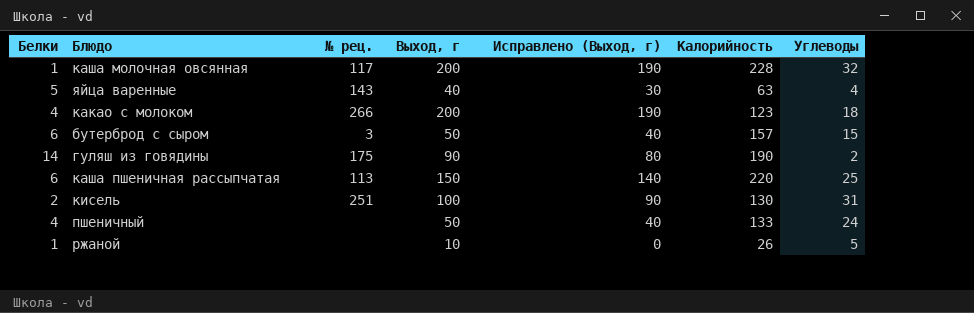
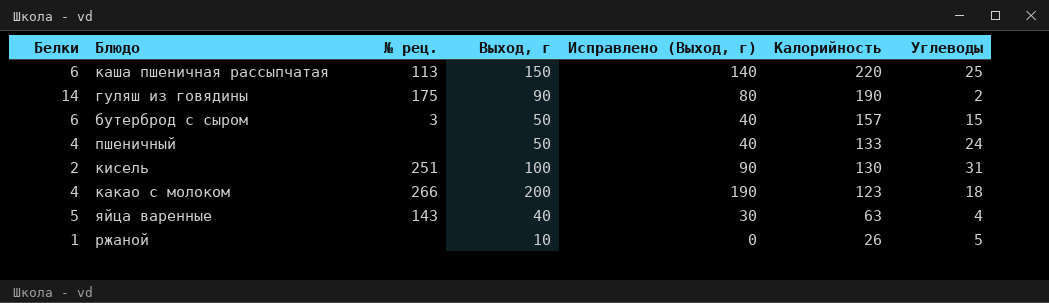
row order: none -> Калорийность descending
row каша молочная овсянная: 1 | 117 | 200 | 190 | 228 | 32 -> none

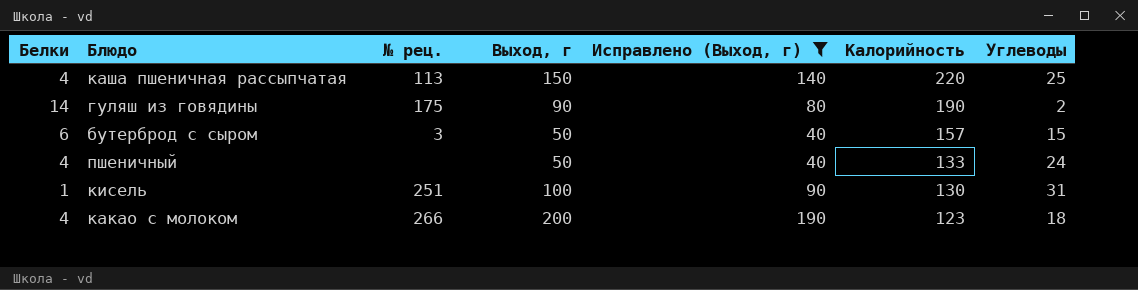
filter: none -> Исправлено (Выход, г) >= 40
каша пшеничная рассыпчатая | Белки: 6 -> 4
кисель | Белки: 2 -> 1

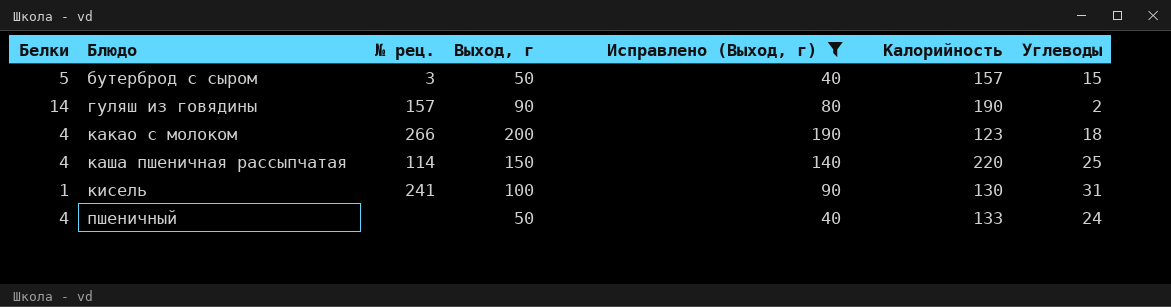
row order: Калорийность descending -> Блюдо ascending
бутерброд с сыром | Белки: 6 -> 5
гуляш из говядины | № рец.: 175 -> 157
каша пшеничная рассыпчатая | № рец.: 113 -> 114
кисель | № рец.: 251 -> 241

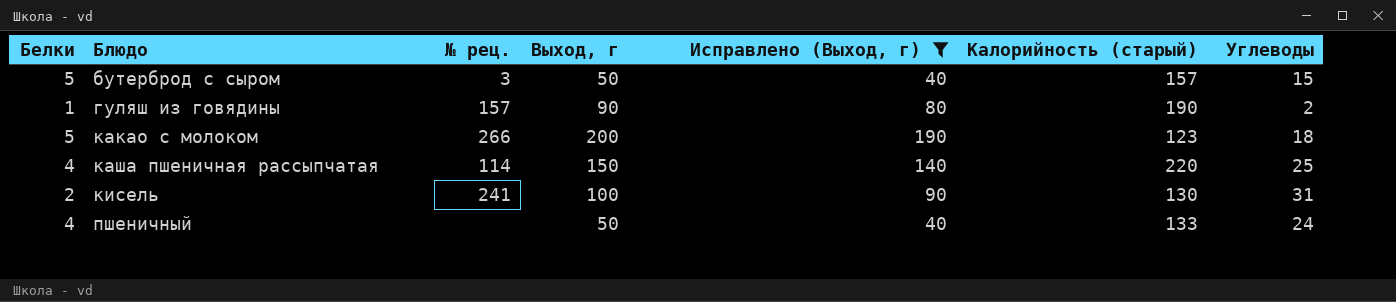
column name: Калорийность -> Калорийность (старый)
гуляш из говядины | Белки: 14 -> 1
какао с молоком | Белки: 4 -> 5
кисель | Белки: 1 -> 2

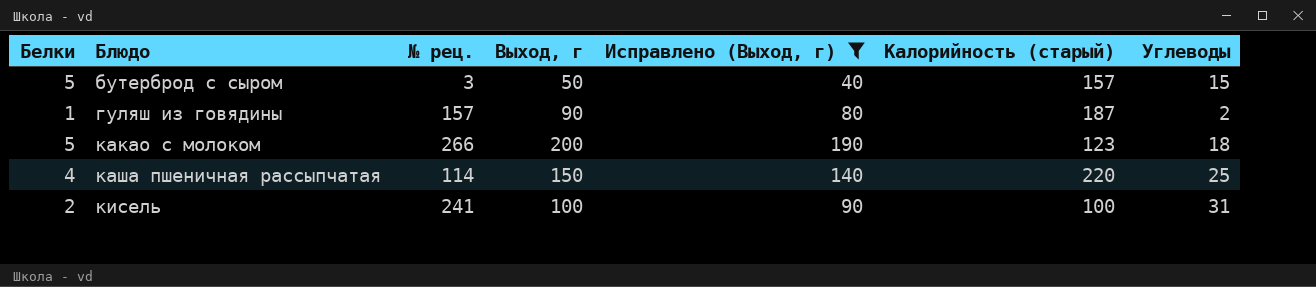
row пшеничный: 4 | none | 50 | 40 | 133 | 24 -> none
гуляш из говядины | Калорийность (старый): 190 -> 187
кисель | Калорийность (старый): 130 -> 100

